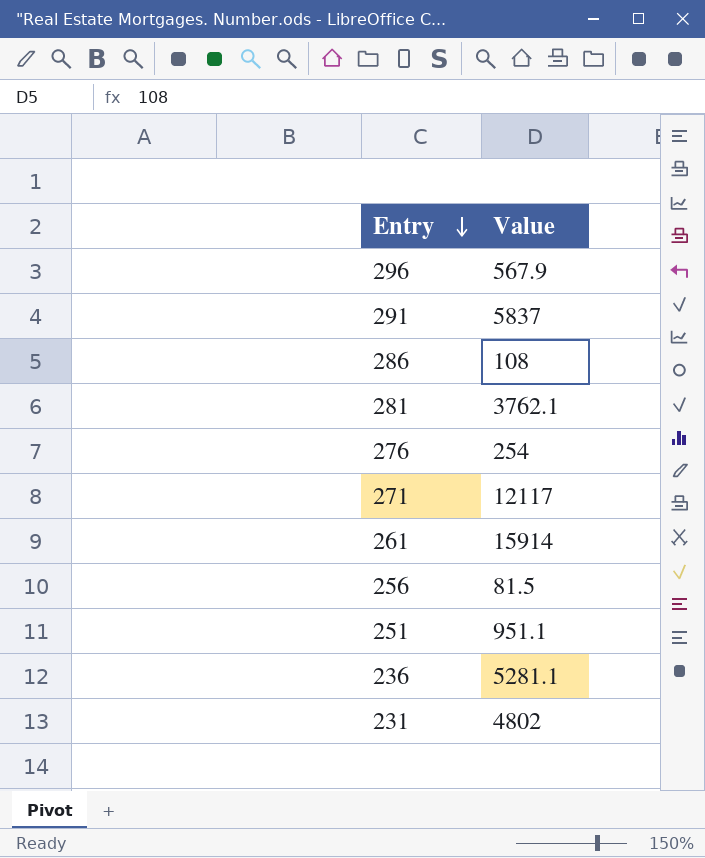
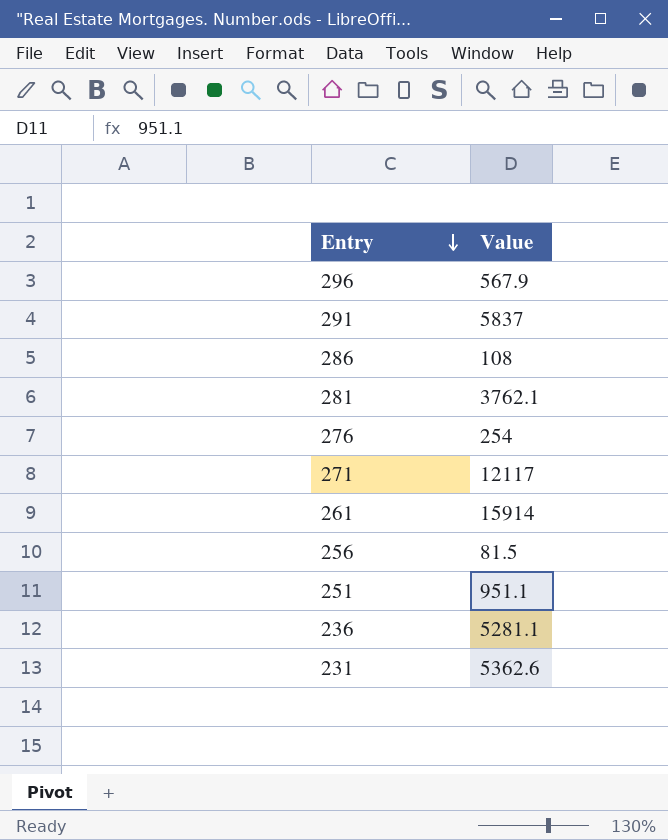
231 | Value: 4802 -> 5362.6

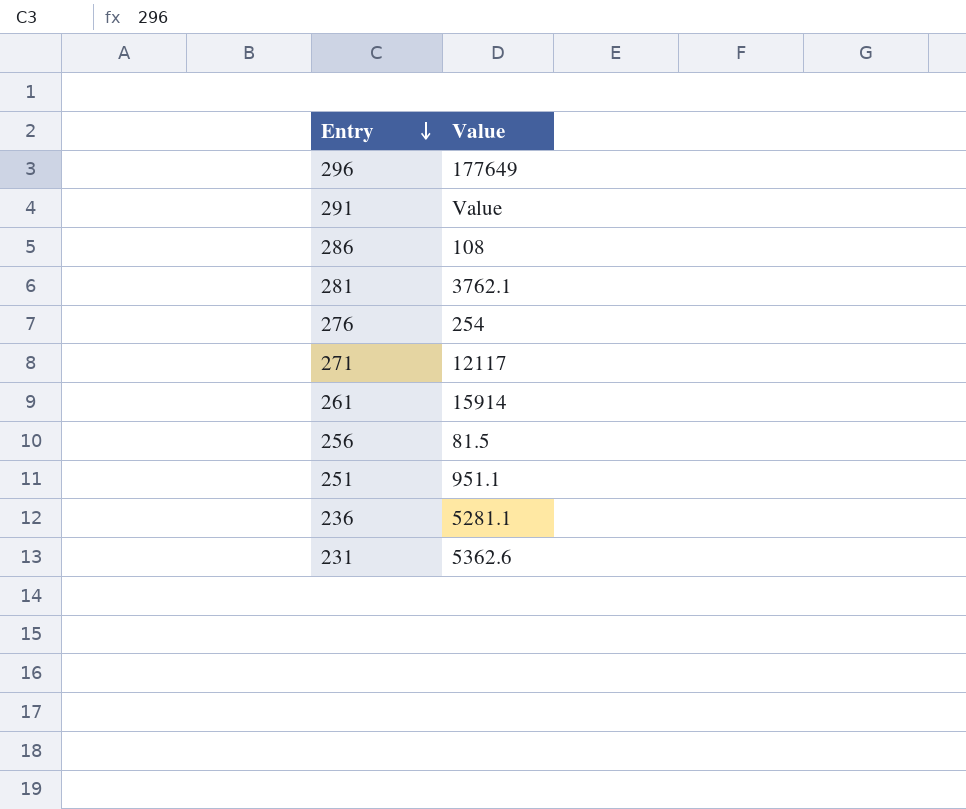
296 | Value: 567.9 -> 177649
291 | Value: 5837 -> Value

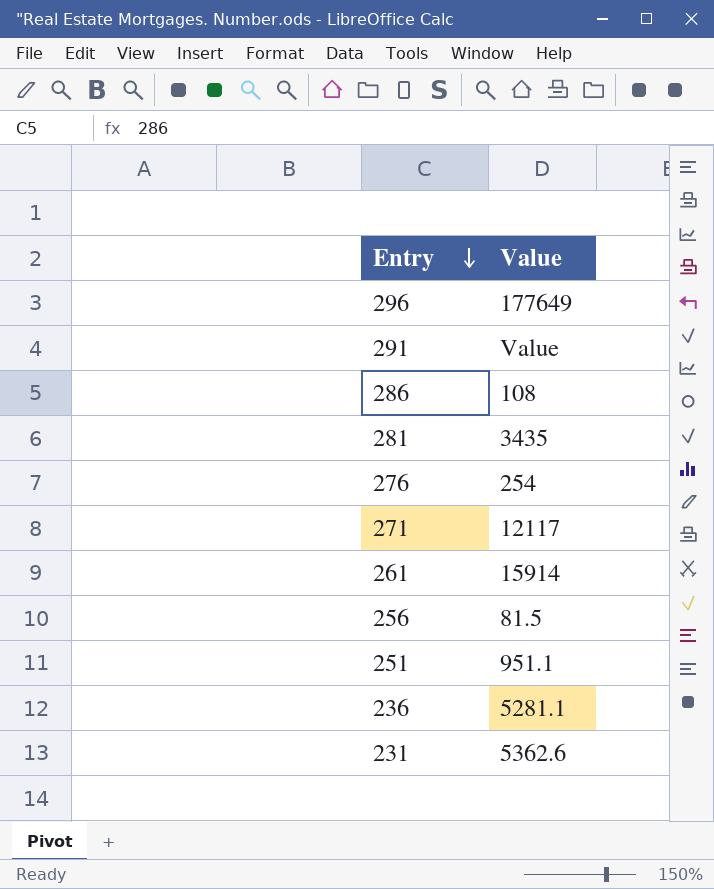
281 | Value: 3762.1 -> 3435

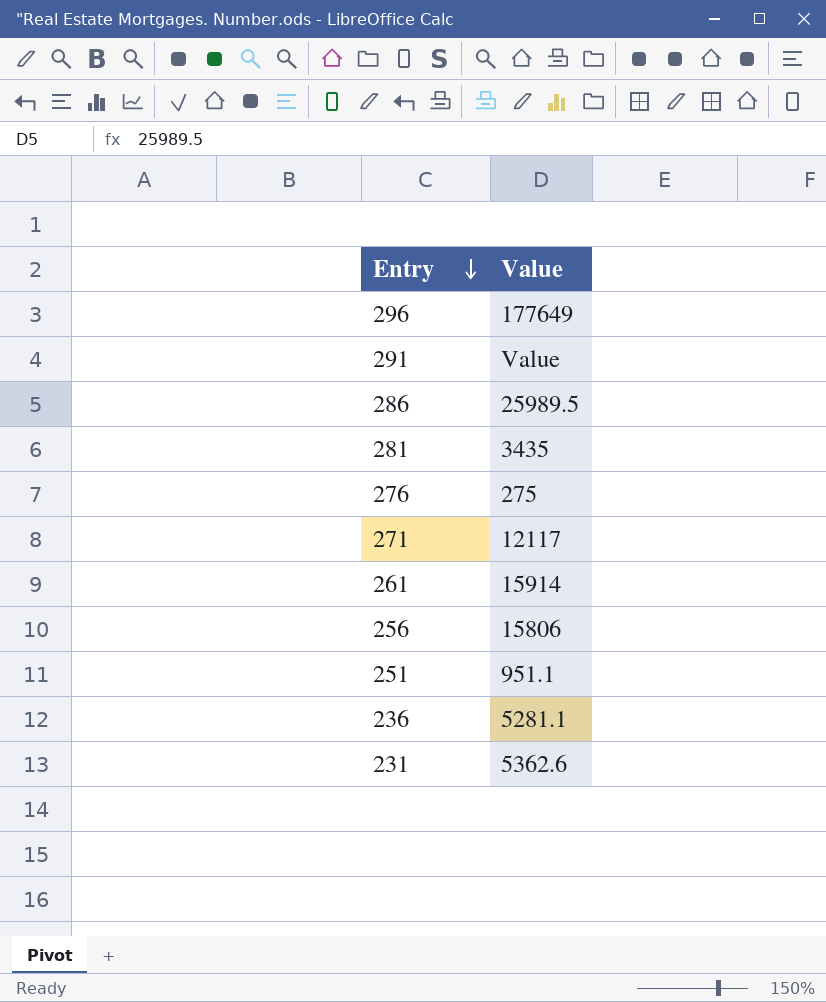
286 | Value: 108 -> 25989.5
276 | Value: 254 -> 275
256 | Value: 81.5 -> 15806

